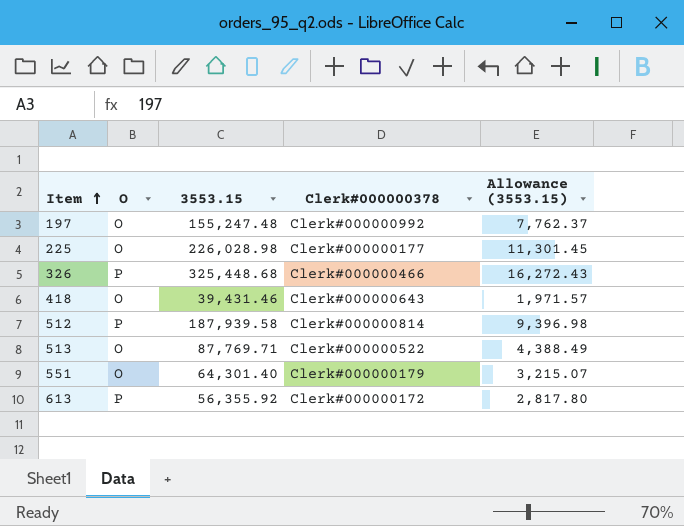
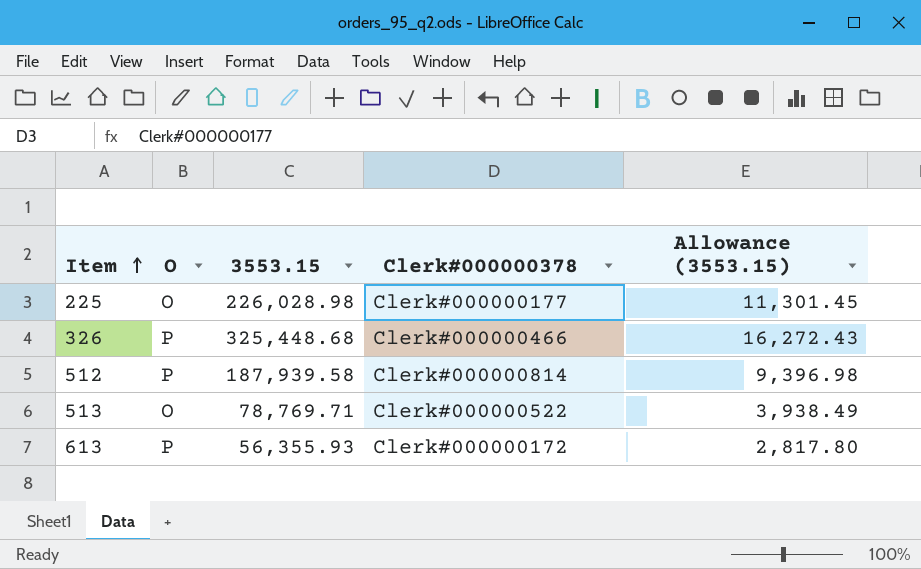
row 197: O | 155,247.48 | Clerk#000000992 | 7,762.37 -> none
row 418: O | 39,431.46 | Clerk#000000643 | 1,971.57 -> none
row 551: O | 64,301.40 | Clerk#000000179 | 3,215.07 -> none
513 | 3553.15: 87,769.71 -> 78,769.71
513 | Allowance (3553.15): 4,388.49 -> 3,938.49
613 | 3553.15: 56,355.92 -> 56,355.93

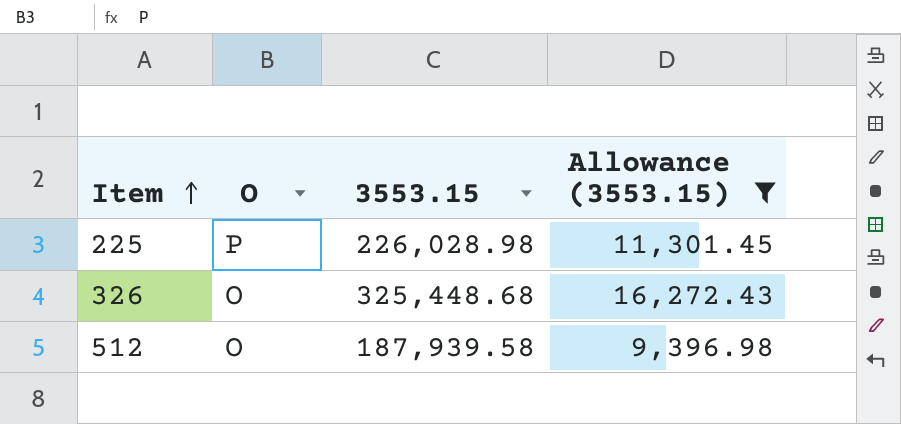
filter: none -> Allowance (3553.15) >= 9,396.98
column Clerk#000000378 | position: 4 -> none
225 | O: O -> P
326 | O: P -> O
512 | O: P -> O

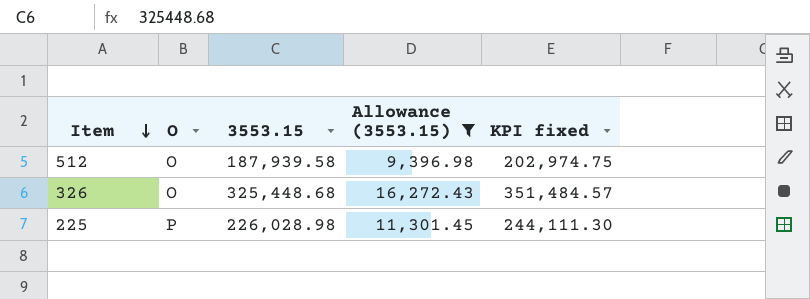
row order: Item ascending -> Item descending
column KPI fixed | formula: none -> [3553.15] * 1.08

